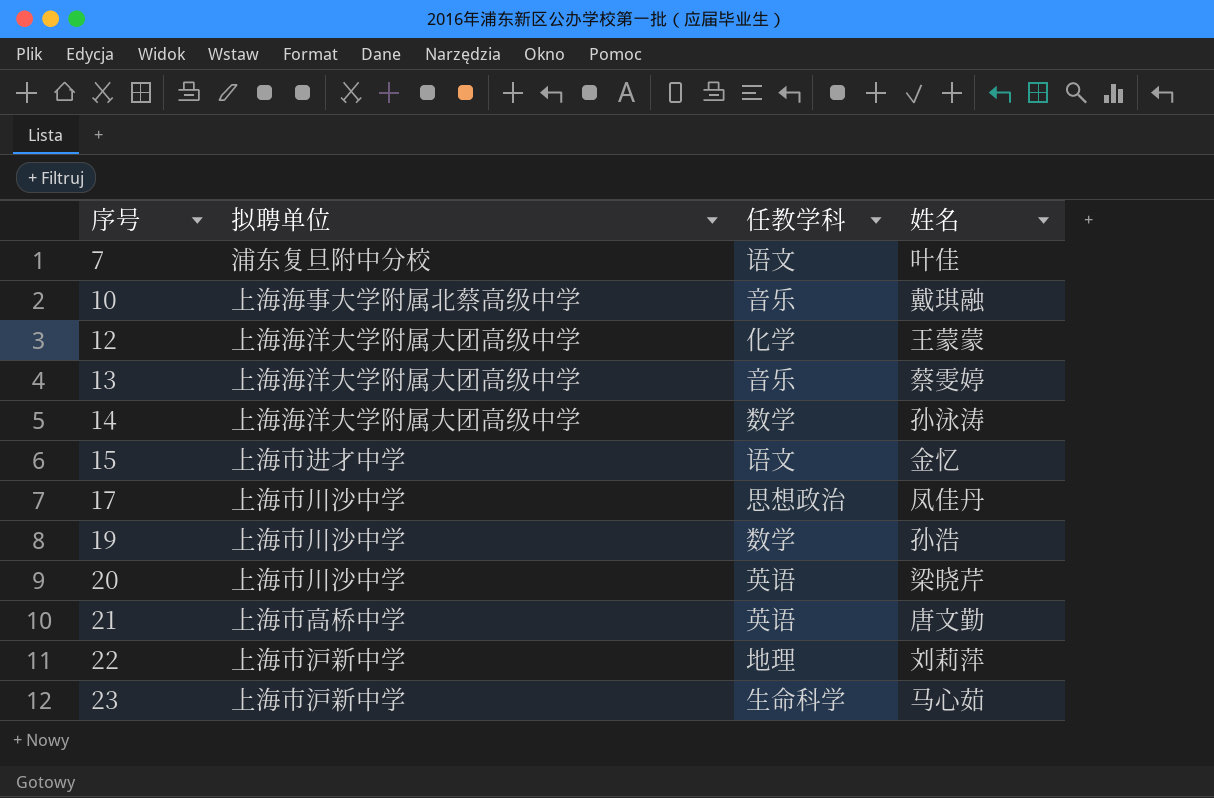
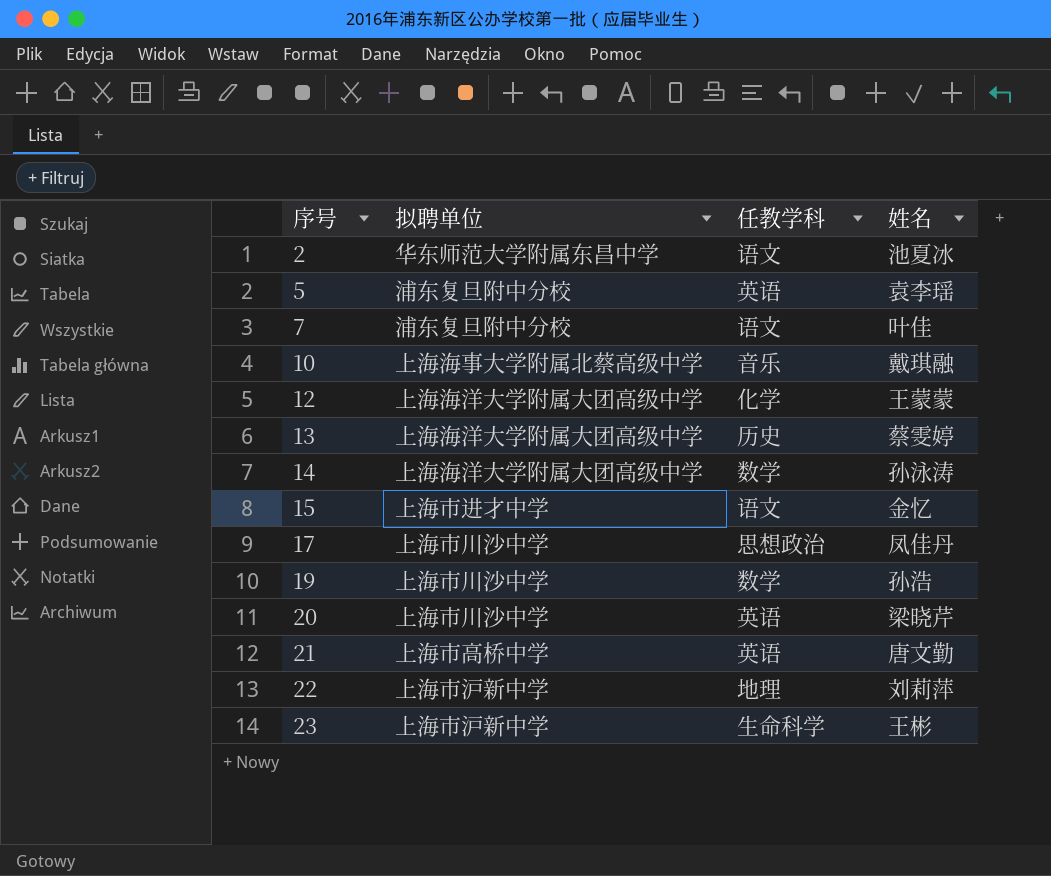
row 2: none -> 华东师范大学附属东昌中学 | 语文 | 池夏冰
row 5: none -> 浦东复旦附中分校 | 英语 | 袁李瑶
13 | 任教学科: 音乐 -> 历史
23 | 姓名: 马心茹 -> 王彬

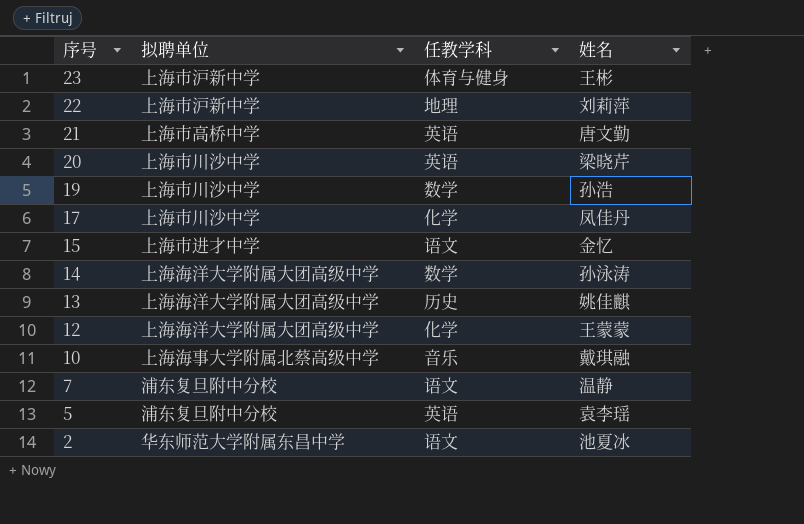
row order: 序号 ascending -> 序号 descending
23 | 任教学科: 生命科学 -> 体育与健身
17 | 任教学科: 思想政治 -> 化学
13 | 姓名: 蔡雯婷 -> 姚佳麒
7 | 姓名: 叶佳 -> 温静

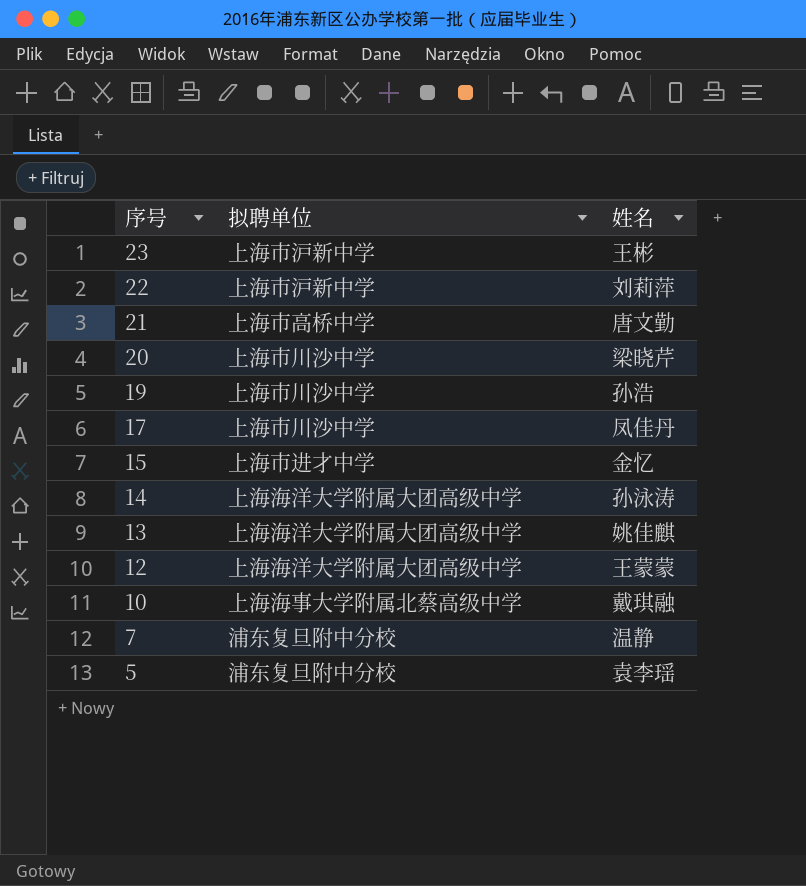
column 任教学科 | position: 3 -> none
row 2: 华东师范大学附属东昌中学 | 语文 | 池夏冰 -> none

